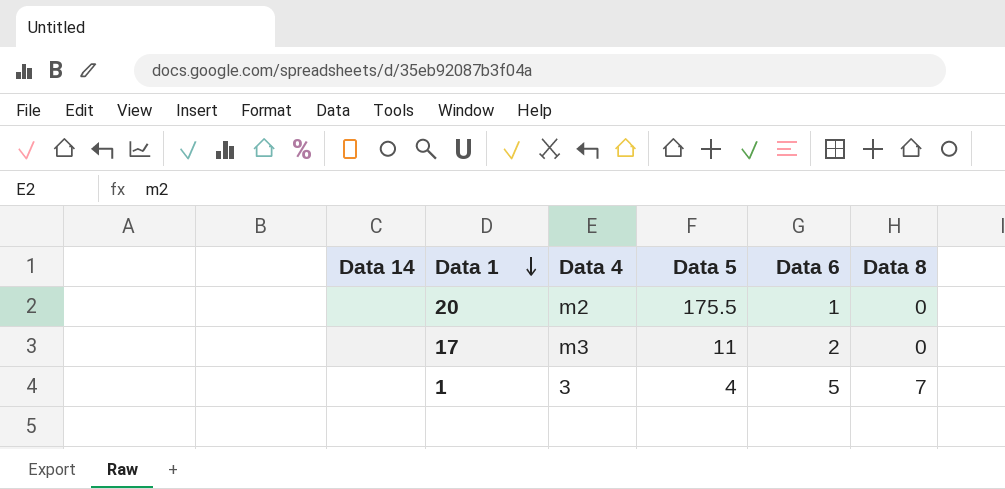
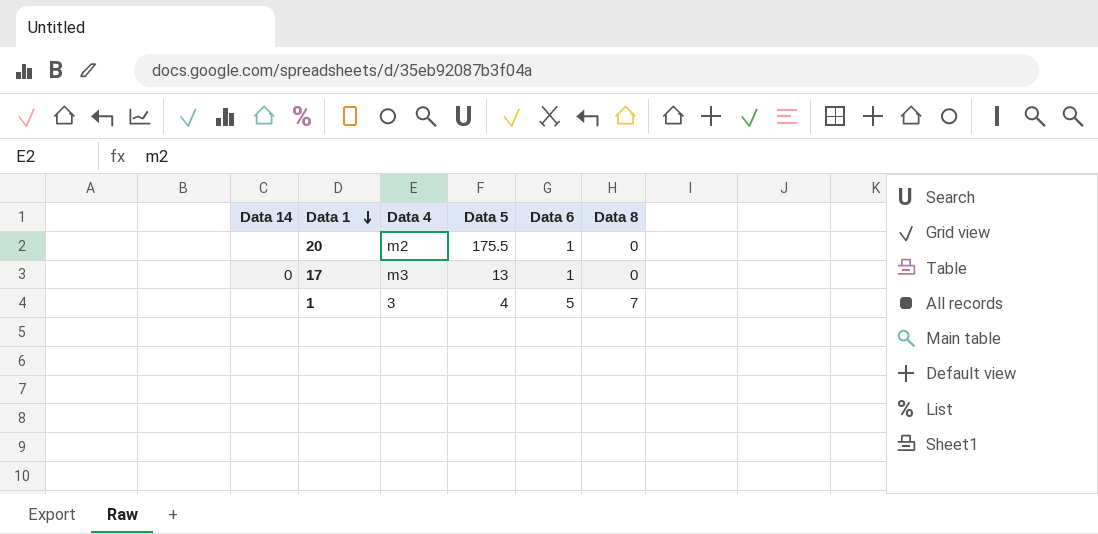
17 | Data 14: none -> 0
17 | Data 5: 11 -> 13
17 | Data 6: 2 -> 1

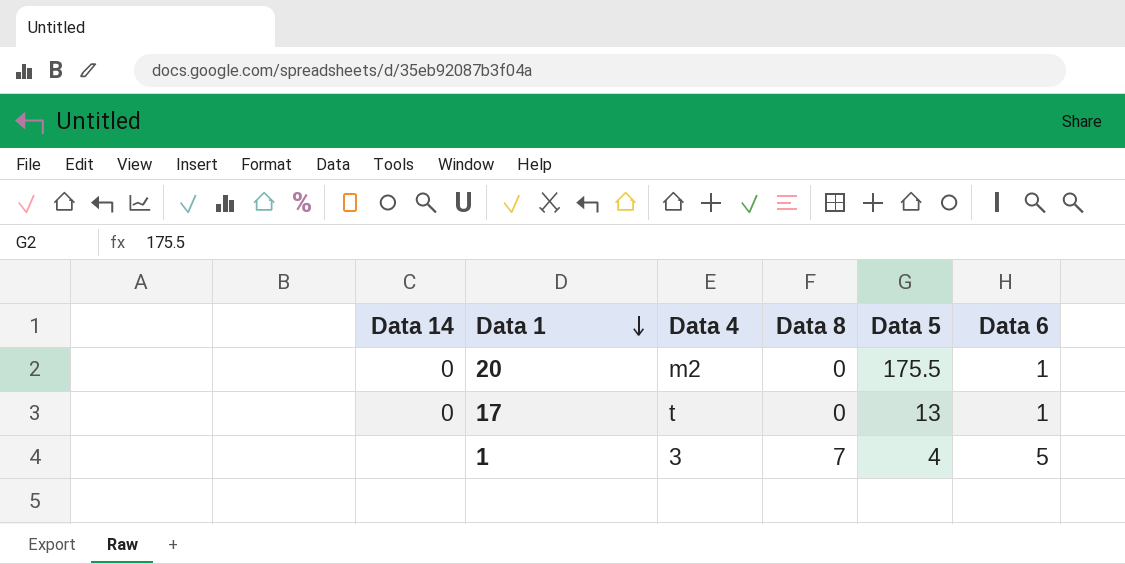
column Data 8 | position: 6 -> 4
20 | Data 14: none -> 0
17 | Data 4: m3 -> t

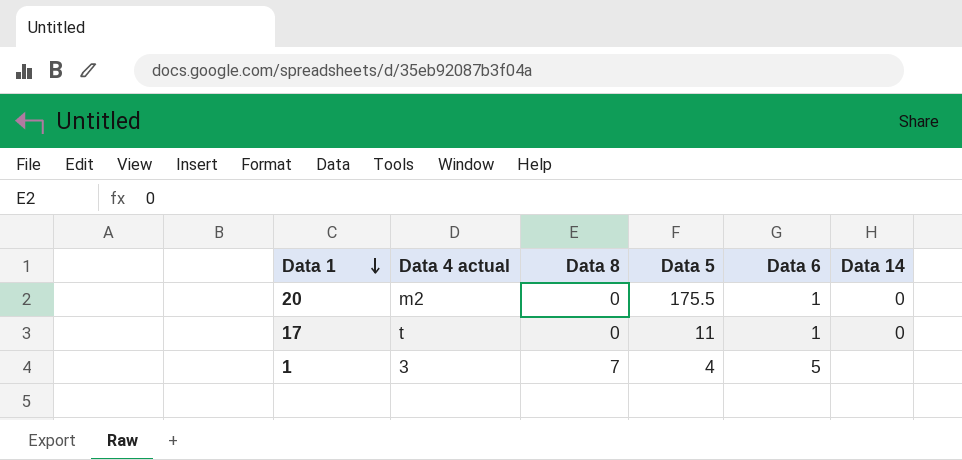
column name: Data 4 -> Data 4 actual
column Data 14 | position: 1 -> 6
17 | Data 5: 13 -> 11

